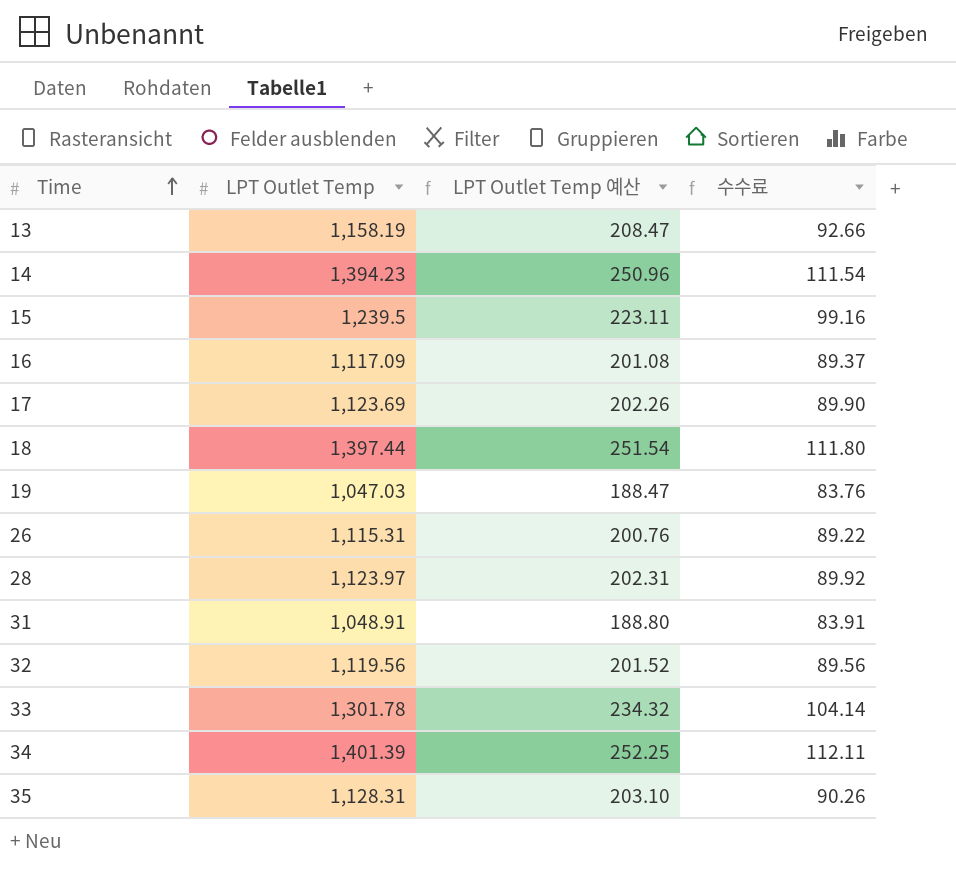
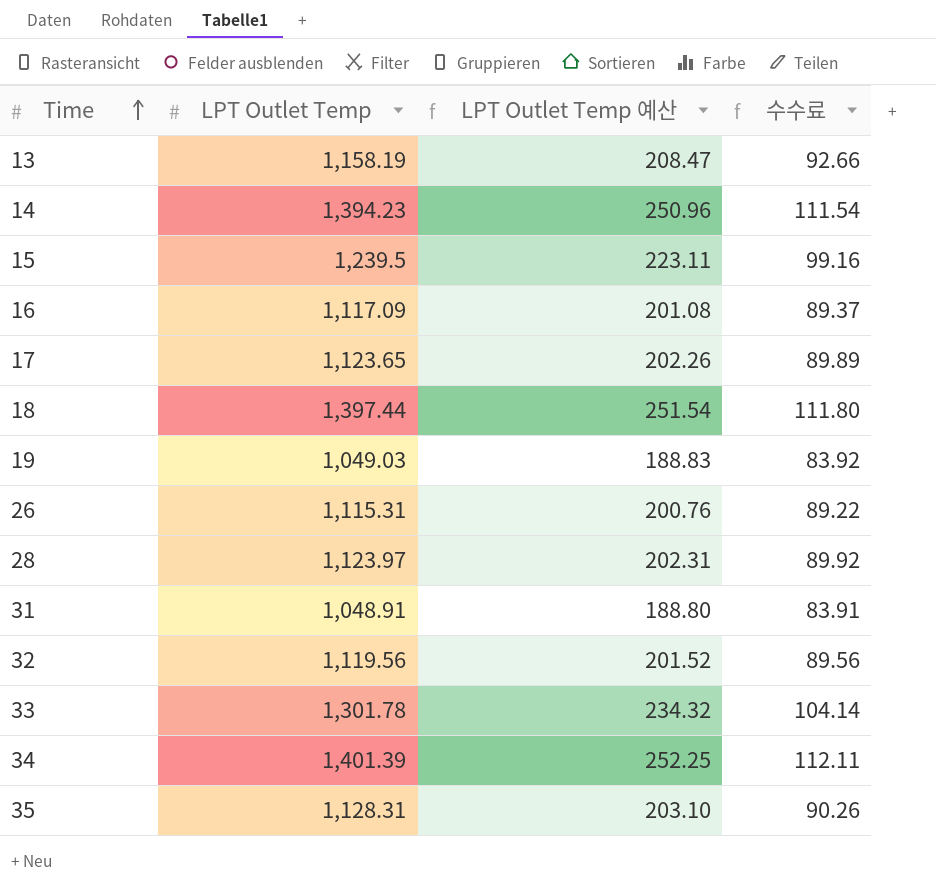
17 | LPT Outlet Temp: 1,123.69 -> 1,123.65
17 | 수수료: 89.90 -> 89.89
19 | LPT Outlet Temp: 1,047.03 -> 1,049.03
19 | LPT Outlet Temp 예산: 188.47 -> 188.83
19 | 수수료: 83.76 -> 83.92

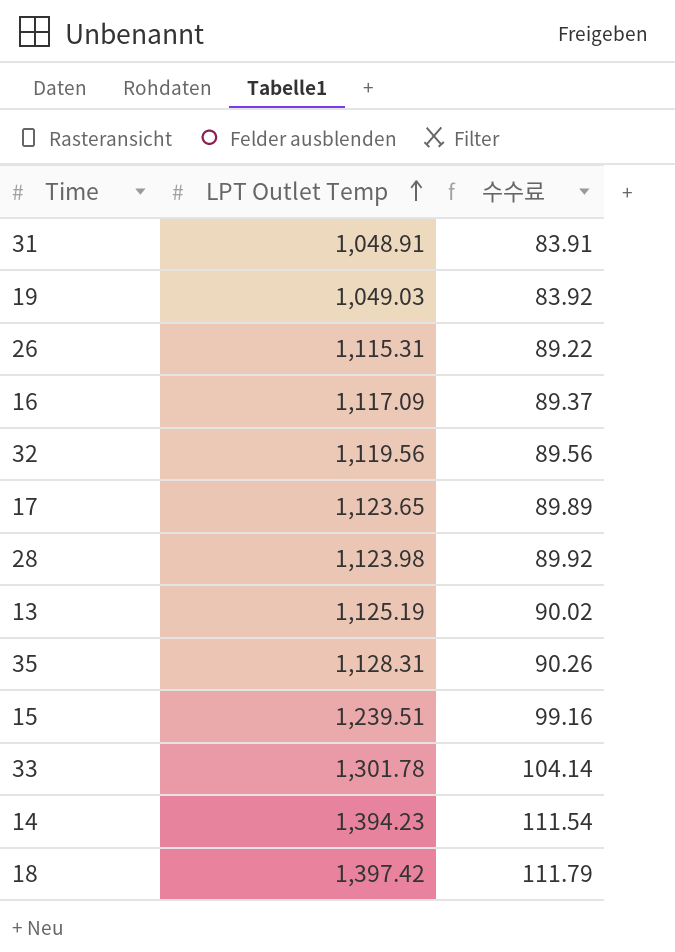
row order: Time ascending -> LPT Outlet Temp ascending
column LPT Outlet Temp 예산 | formula: [LPT Outlet Temp] * 0.18 -> none
row 34: 1,401.39 | 252.25 | 112.11 -> none
28 | LPT Outlet Temp: 1,123.97 -> 1,123.98
13 | LPT Outlet Temp: 1,158.19 -> 1,125.19
13 | 수수료: 92.66 -> 90.02
15 | LPT Outlet Temp: 1,239.5 -> 1,239.51
18 | LPT Outlet Temp: 1,397.44 -> 1,397.42
18 | 수수료: 111.80 -> 111.79

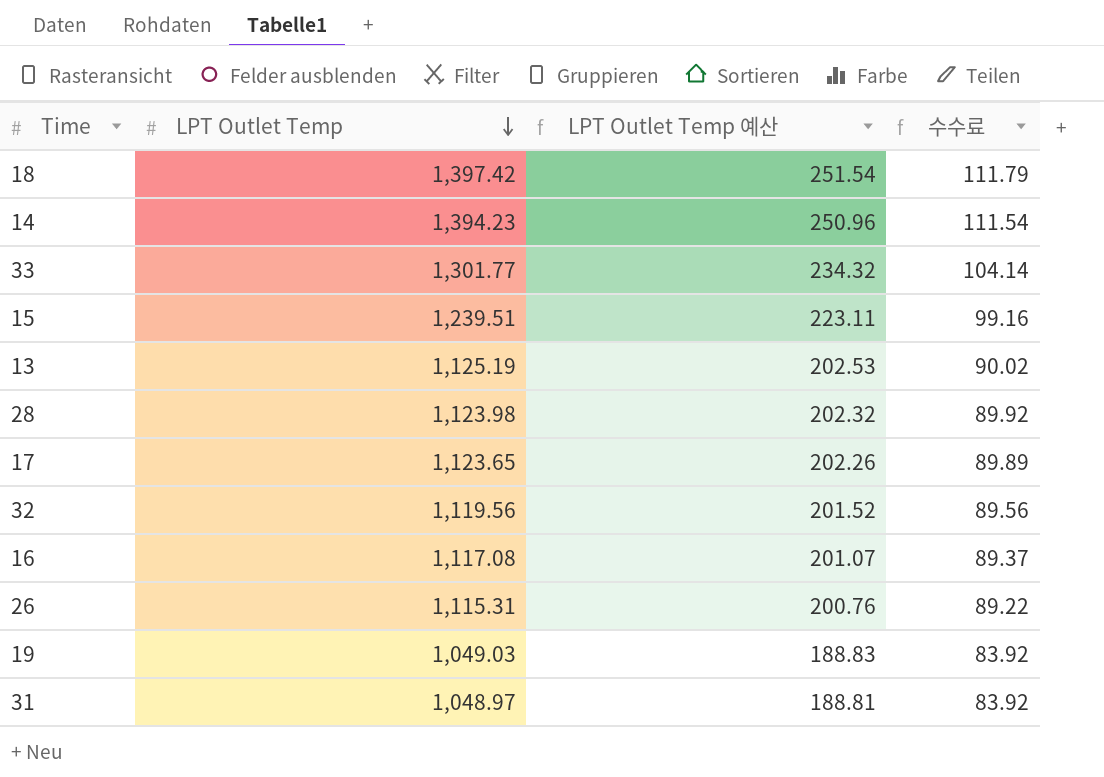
row order: LPT Outlet Temp ascending -> LPT Outlet Temp descending
column LPT Outlet Temp 예산 | formula: none -> [LPT Outlet Temp] * 0.18
row 35: 1,128.31 | 90.26 -> none
33 | LPT Outlet Temp: 1,301.78 -> 1,301.77
16 | LPT Outlet Temp: 1,117.09 -> 1,117.08
31 | LPT Outlet Temp: 1,048.91 -> 1,048.97
31 | 수수료: 83.91 -> 83.92

